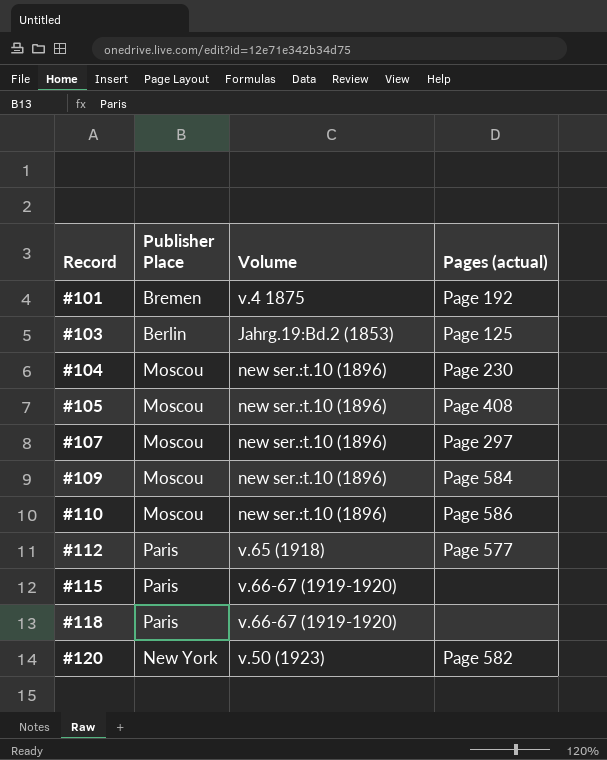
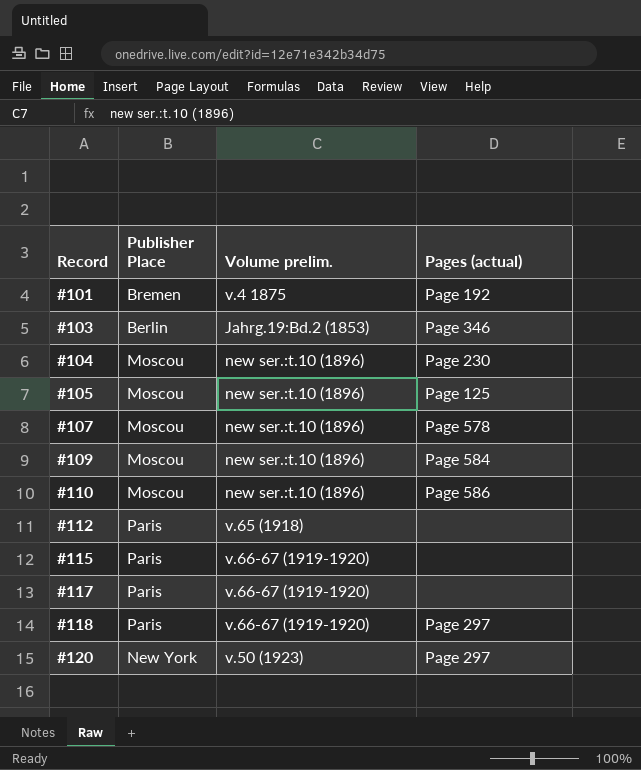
column name: Volume -> Volume prelim.
#103 | Pages (actual): Page 125 -> Page 346
#105 | Pages (actual): Page 408 -> Page 125
#107 | Pages (actual): Page 297 -> Page 578
#112 | Pages (actual): Page 577 -> none
row #117: none -> Paris | v.66-67 (1919-1920) | none
#118 | Pages (actual): none -> Page 297
#120 | Pages (actual): Page 582 -> Page 297

